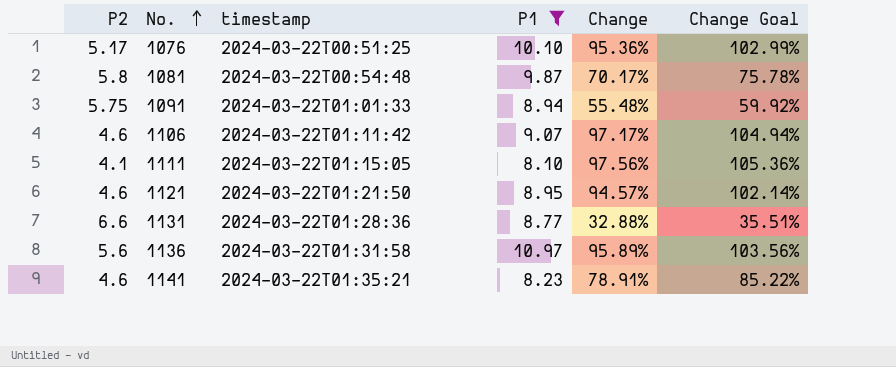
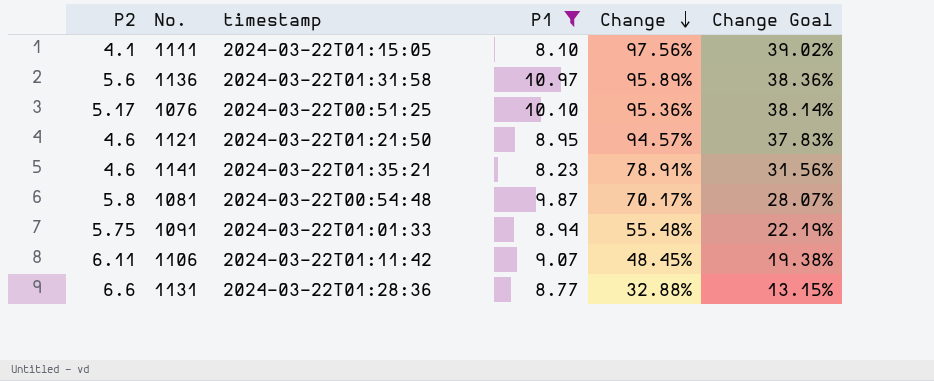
row order: No. ascending -> Change descending
column Change Goal | formula: [Change] * 1.08 -> [Change] * 0.4
1106 | P2: 4.6 -> 6.11
1106 | Change: 97.17% -> 48.45%

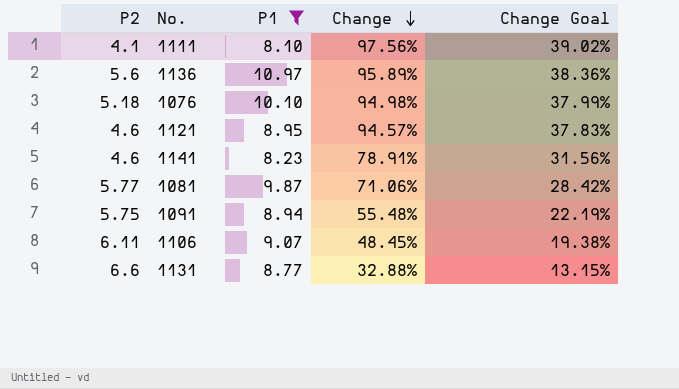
column timestamp | position: 3 -> none
1076 | P2: 5.17 -> 5.18
1076 | Change: 95.36% -> 94.98%
1076 | Change Goal: 38.14% -> 37.99%
1081 | P2: 5.8 -> 5.77
1081 | Change: 70.17% -> 71.06%
1081 | Change Goal: 28.07% -> 28.42%

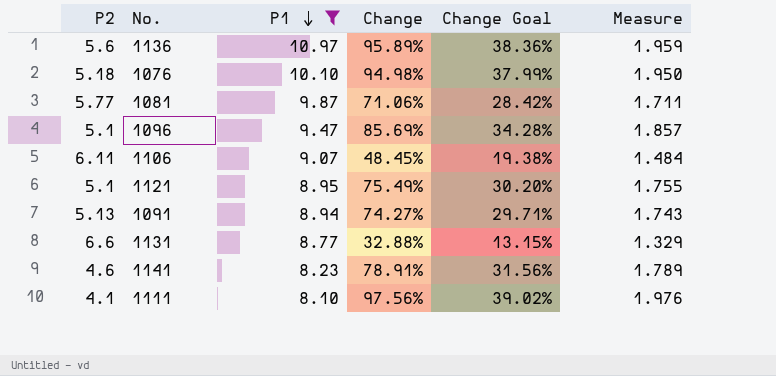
row order: Change descending -> P1 descending
column Measure | formula: none -> [P1] / [P2]
row 1096: none -> 5.1 | 9.47 | 85.69% | 34.28% | 1.857
1121 | P2: 4.6 -> 5.1
1121 | Change: 94.57% -> 75.49%
1121 | Change Goal: 37.83% -> 30.20%
1091 | P2: 5.75 -> 5.13
1091 | Change: 55.48% -> 74.27%
1091 | Change Goal: 22.19% -> 29.71%

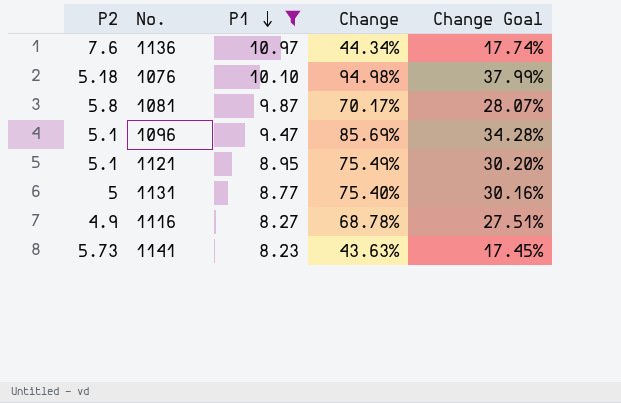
column Measure | formula: [P1] / [P2] -> none
row 1106: 6.11 | 9.07 | 48.45% | 19.38% | 1.484 -> none
row 1091: 5.13 | 8.94 | 74.27% | 29.71% | 1.743 -> none
row 1111: 4.1 | 8.10 | 97.56% | 39.02% | 1.976 -> none
1136 | P2: 5.6 -> 7.6
1136 | Change: 95.89% -> 44.34%
1136 | Change Goal: 38.36% -> 17.74%
1081 | P2: 5.77 -> 5.8
1081 | Change: 71.06% -> 70.17%
1081 | Change Goal: 28.42% -> 28.07%
1131 | P2: 6.6 -> 5
1131 | Change: 32.88% -> 75.40%
1131 | Change Goal: 13.15% -> 30.16%
row 1116: none -> 4.9 | 8.27 | 68.78% | 27.51%
1141 | P2: 4.6 -> 5.73
1141 | Change: 78.91% -> 43.63%
1141 | Change Goal: 31.56% -> 17.45%

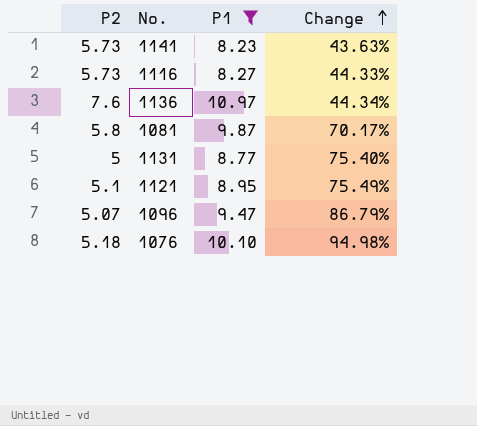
row order: P1 descending -> Change ascending
column Change Goal | formula: [Change] * 0.4 -> none
1116 | P2: 4.9 -> 5.73
1116 | Change: 68.78% -> 44.33%
1096 | P2: 5.1 -> 5.07
1096 | Change: 85.69% -> 86.79%

